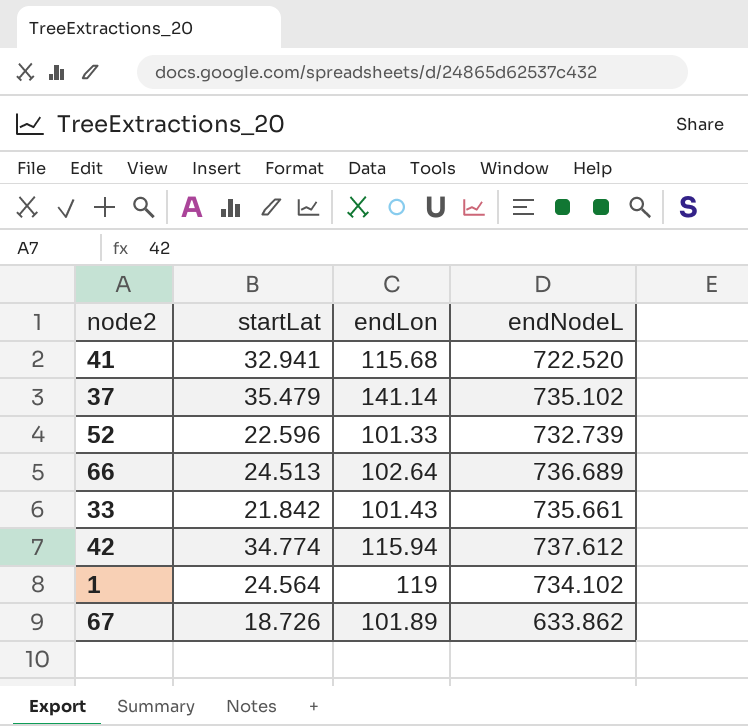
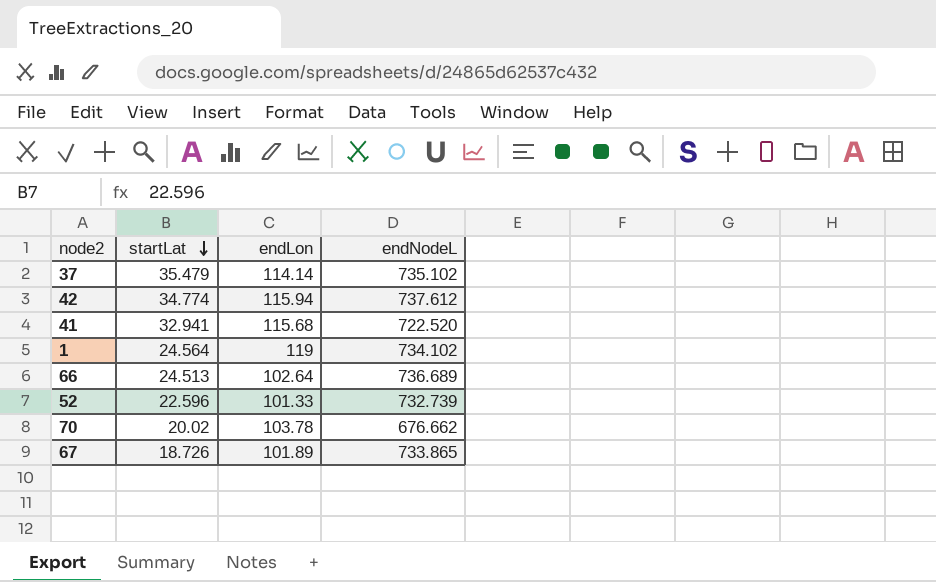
row order: none -> startLat descending
row 33: 21.842 | 101.43 | 735.661 -> none
37 | endLon: 141.14 -> 114.14
row 70: none -> 20.02 | 103.78 | 676.662
67 | endNodeL: 633.862 -> 733.865

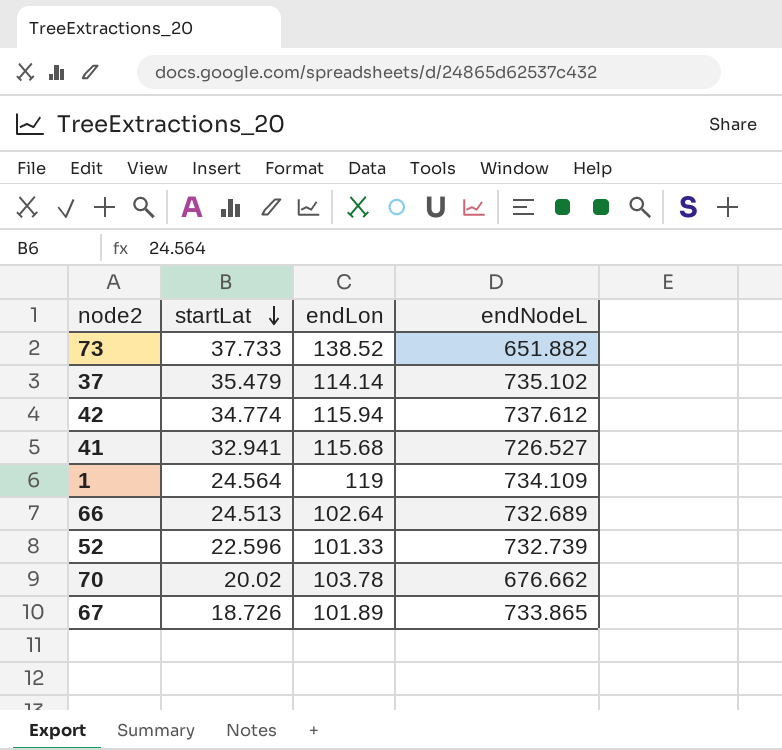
row 73: none -> 37.733 | 138.52 | 651.882
41 | endNodeL: 722.520 -> 726.527
1 | endNodeL: 734.102 -> 734.109
66 | endNodeL: 736.689 -> 732.689

